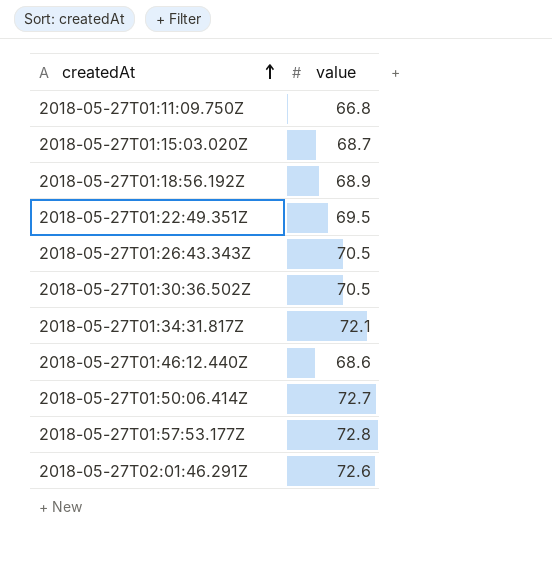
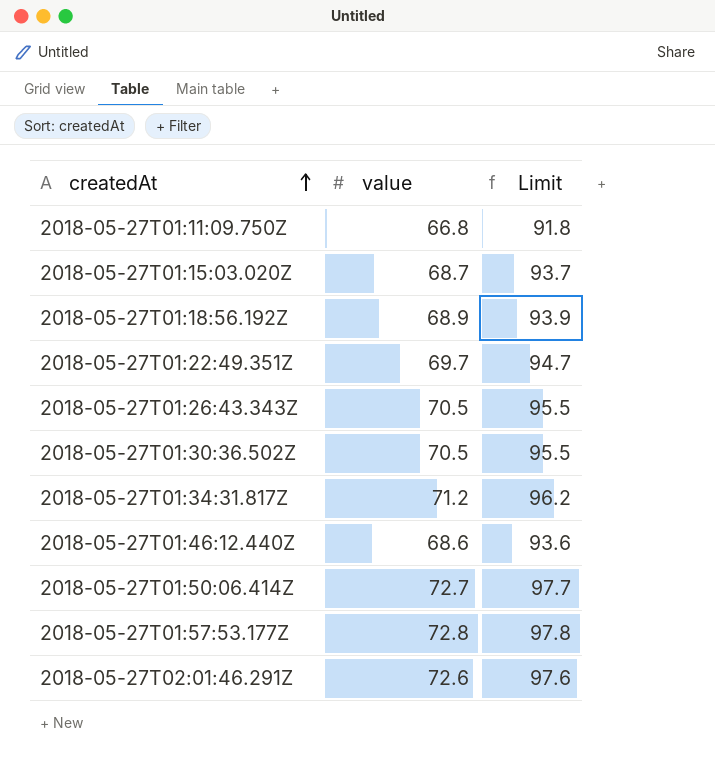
column Limit | formula: none -> [value] + 25
2018-05-27T01:22:49.351Z | value: 69.5 -> 69.7
2018-05-27T01:34:31.817Z | value: 72.1 -> 71.2

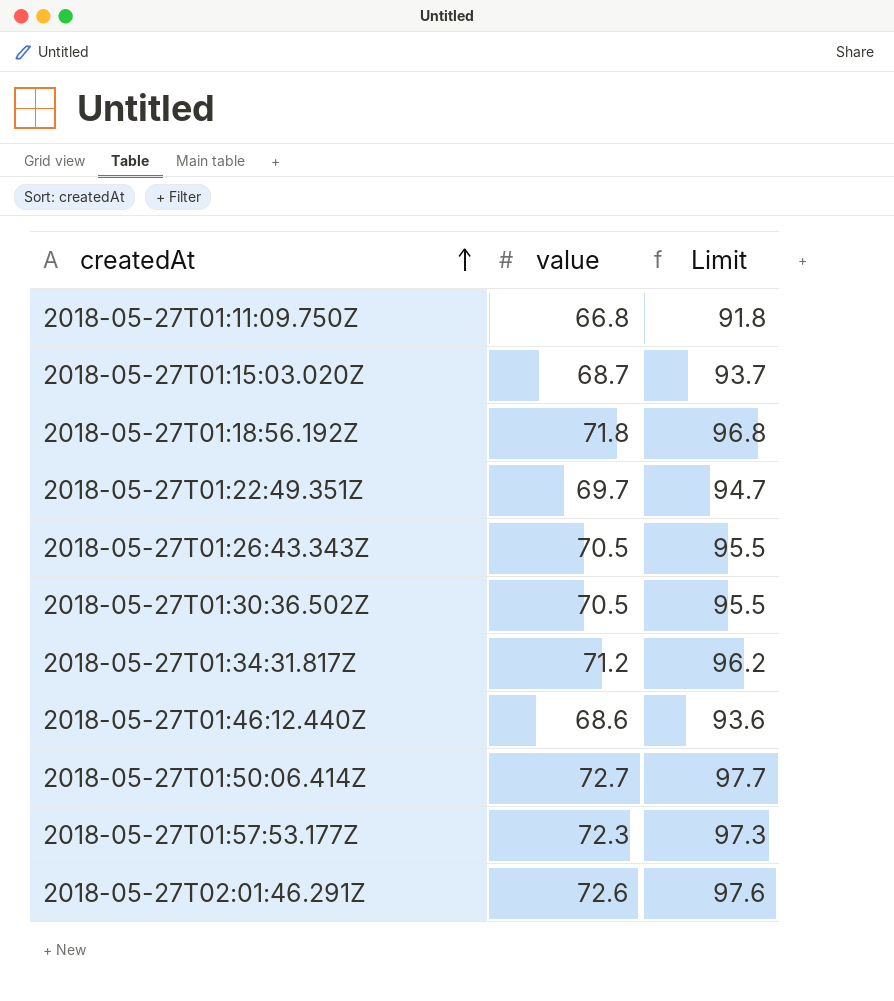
2018-05-27T01:18:56.192Z | value: 68.9 -> 71.8
2018-05-27T01:18:56.192Z | Limit: 93.9 -> 96.8
2018-05-27T01:57:53.177Z | value: 72.8 -> 72.3
2018-05-27T01:57:53.177Z | Limit: 97.8 -> 97.3

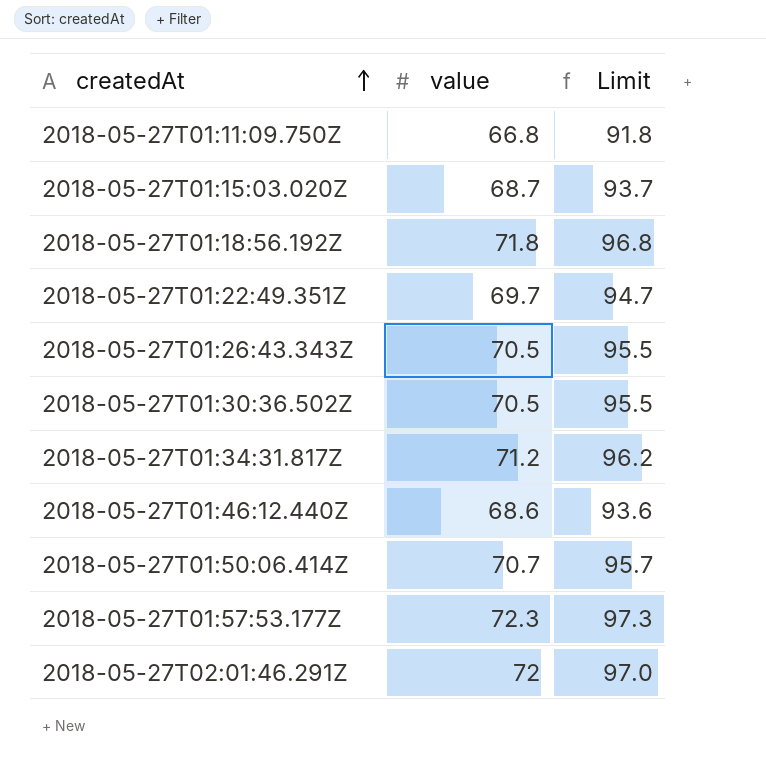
2018-05-27T01:50:06.414Z | value: 72.7 -> 70.7
2018-05-27T01:50:06.414Z | Limit: 97.7 -> 95.7
2018-05-27T02:01:46.291Z | value: 72.6 -> 72
2018-05-27T02:01:46.291Z | Limit: 97.6 -> 97.0

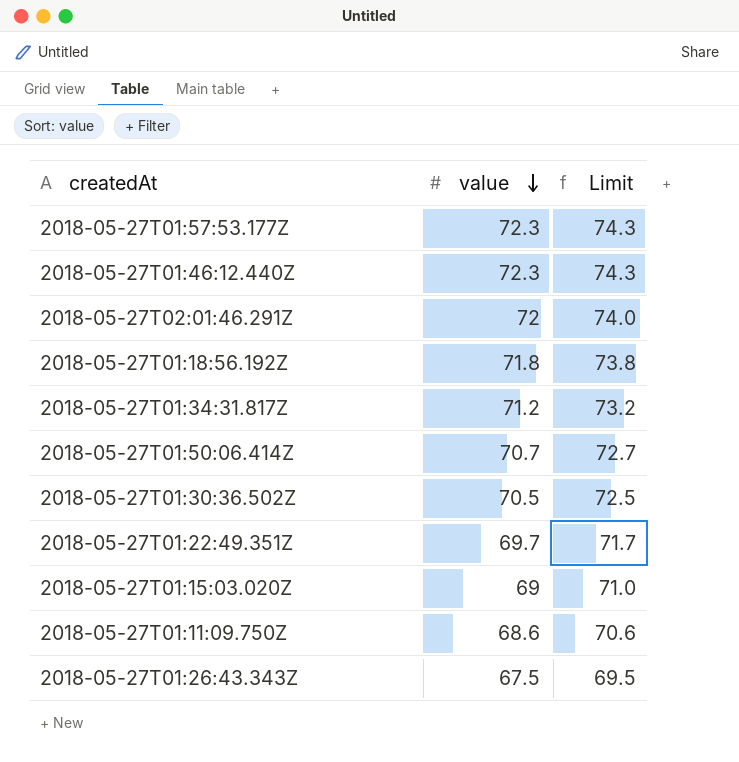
row order: createdAt ascending -> value descending
column Limit | formula: [value] + 25 -> [value] + 2
2018-05-27T01:46:12.440Z | value: 68.6 -> 72.3
2018-05-27T01:15:03.020Z | value: 68.7 -> 69
2018-05-27T01:11:09.750Z | value: 66.8 -> 68.6
2018-05-27T01:26:43.343Z | value: 70.5 -> 67.5

